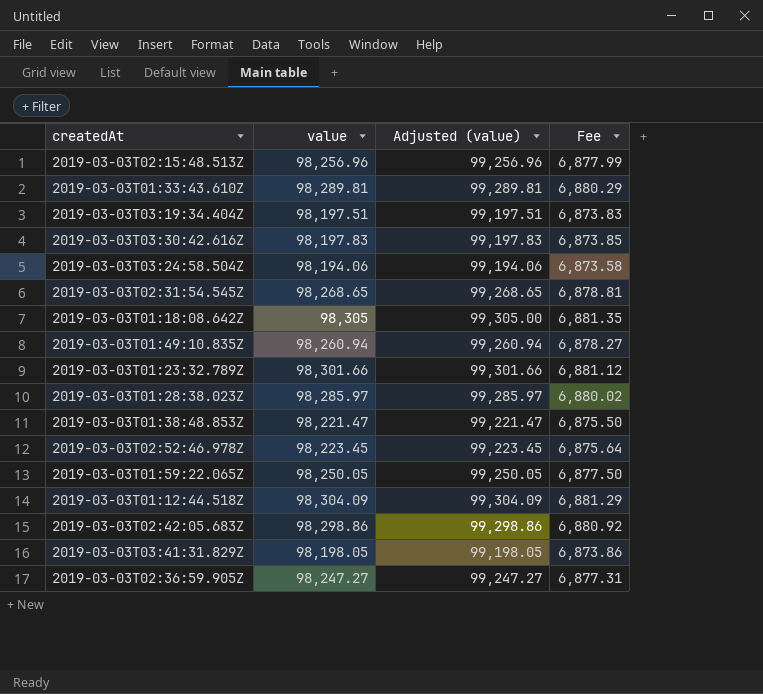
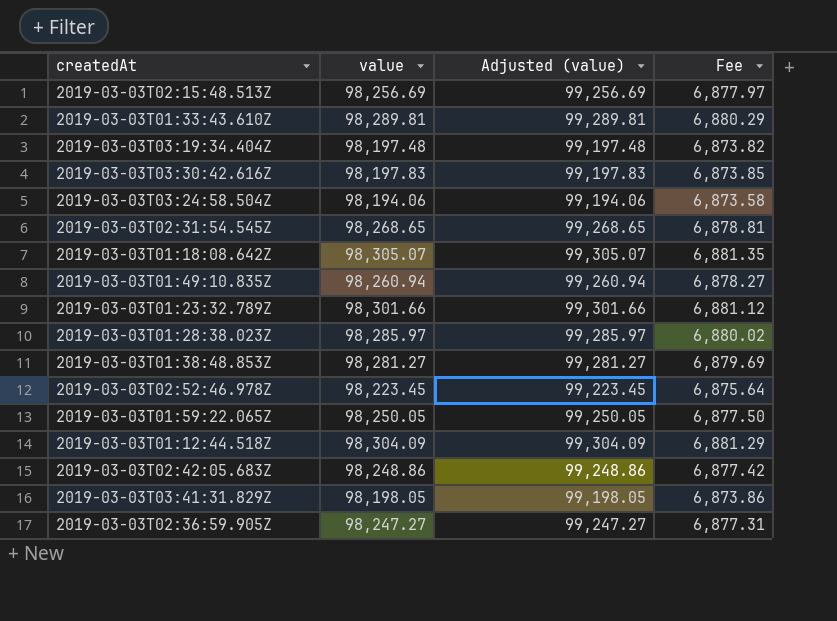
2019-03-03T02:15:48.513Z | value: 98,256.96 -> 98,256.69
2019-03-03T02:15:48.513Z | Adjusted (value): 99,256.96 -> 99,256.69
2019-03-03T02:15:48.513Z | Fee: 6,877.99 -> 6,877.97
2019-03-03T03:19:34.404Z | value: 98,197.51 -> 98,197.48
2019-03-03T03:19:34.404Z | Adjusted (value): 99,197.51 -> 99,197.48
2019-03-03T03:19:34.404Z | Fee: 6,873.83 -> 6,873.82
2019-03-03T01:18:08.642Z | value: 98,305 -> 98,305.07
2019-03-03T01:18:08.642Z | Adjusted (value): 99,305.00 -> 99,305.07
2019-03-03T01:38:48.853Z | value: 98,221.47 -> 98,281.27
2019-03-03T01:38:48.853Z | Adjusted (value): 99,221.47 -> 99,281.27
2019-03-03T01:38:48.853Z | Fee: 6,875.50 -> 6,879.69
2019-03-03T02:42:05.683Z | value: 98,298.86 -> 98,248.86
2019-03-03T02:42:05.683Z | Adjusted (value): 99,298.86 -> 99,248.86
2019-03-03T02:42:05.683Z | Fee: 6,880.92 -> 6,877.42

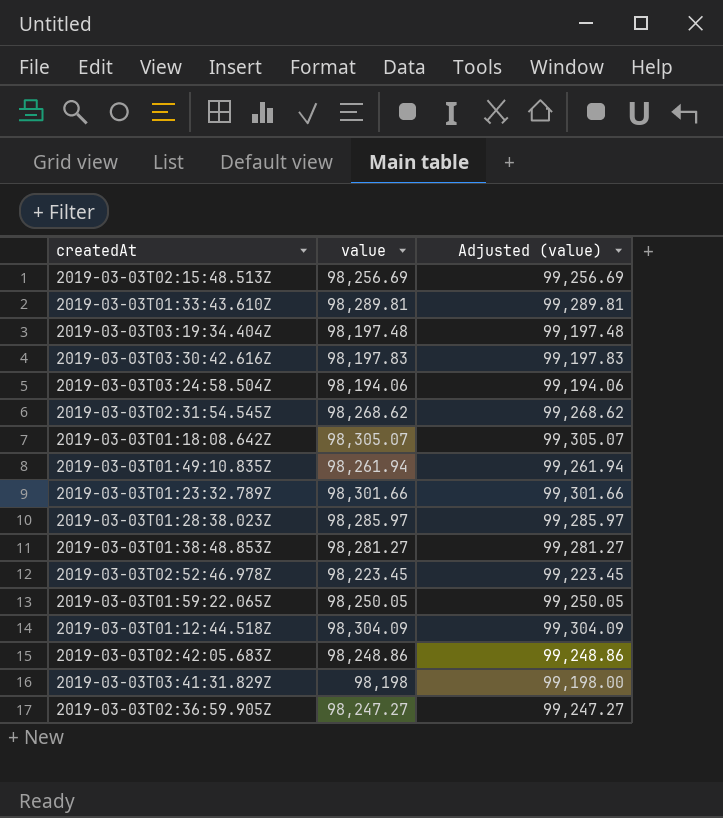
column Fee | formula: [value] * 0.07 -> none
2019-03-03T02:31:54.545Z | value: 98,268.65 -> 98,268.62
2019-03-03T02:31:54.545Z | Adjusted (value): 99,268.65 -> 99,268.62
2019-03-03T01:49:10.835Z | value: 98,260.94 -> 98,261.94
2019-03-03T01:49:10.835Z | Adjusted (value): 99,260.94 -> 99,261.94
2019-03-03T03:41:31.829Z | value: 98,198.05 -> 98,198
2019-03-03T03:41:31.829Z | Adjusted (value): 99,198.05 -> 99,198.00

